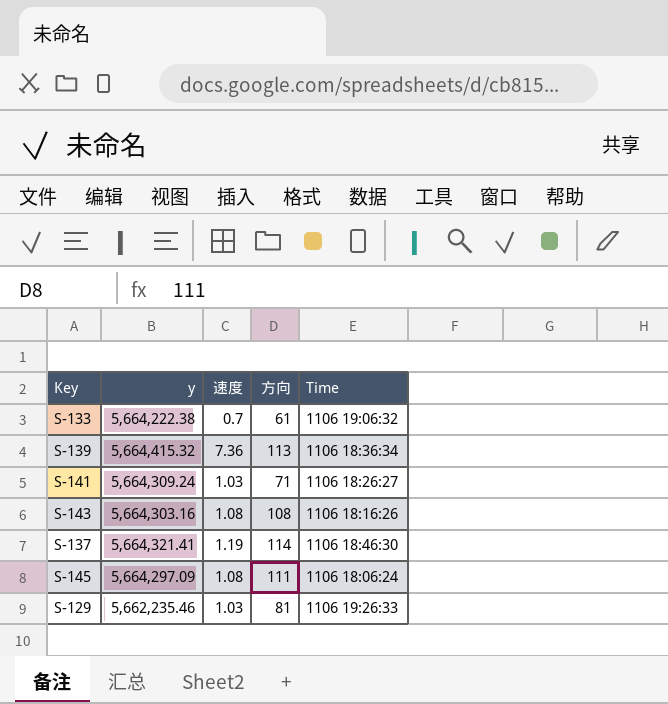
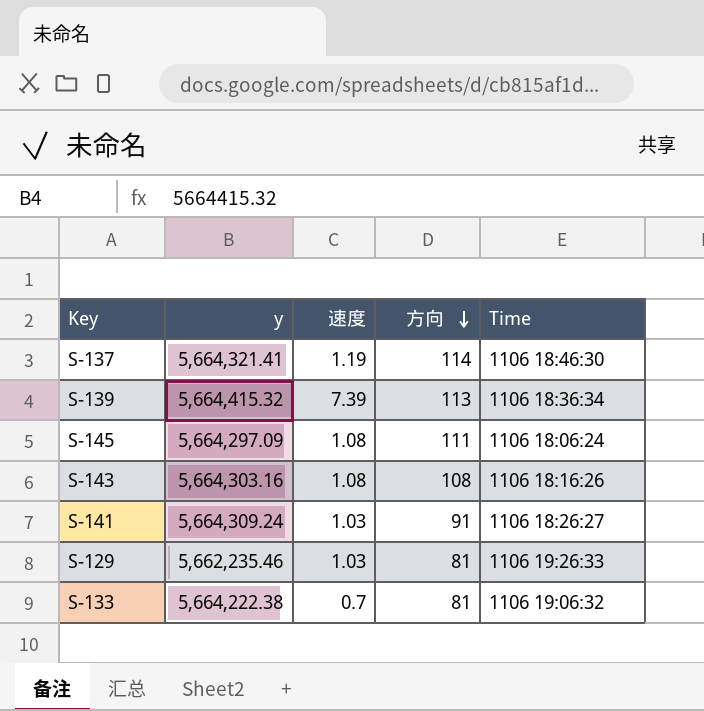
row order: none -> 方向 descending
S-139 | 速度: 7.36 -> 7.39
S-141 | 方向: 71 -> 91
S-133 | 方向: 61 -> 81

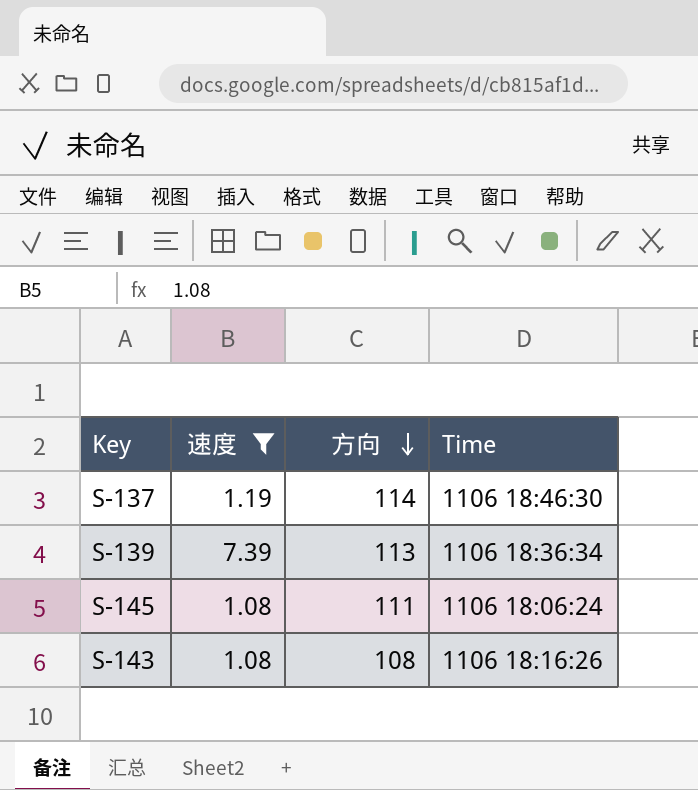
filter: none -> 速度 >= 1.08
column y | position: 2 -> none

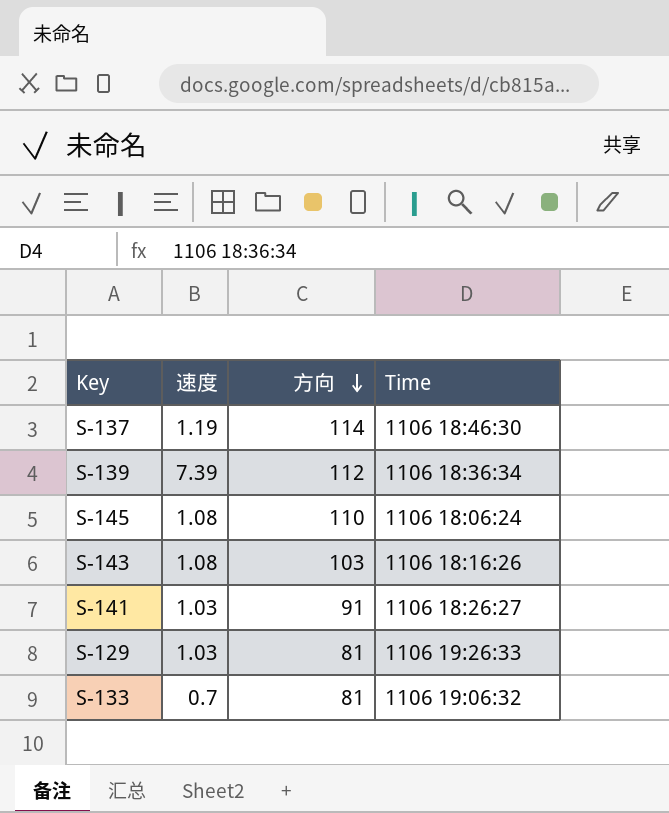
filter: 速度 >= 1.08 -> none
S-139 | 方向: 113 -> 112
S-145 | 方向: 111 -> 110
S-143 | 方向: 108 -> 103

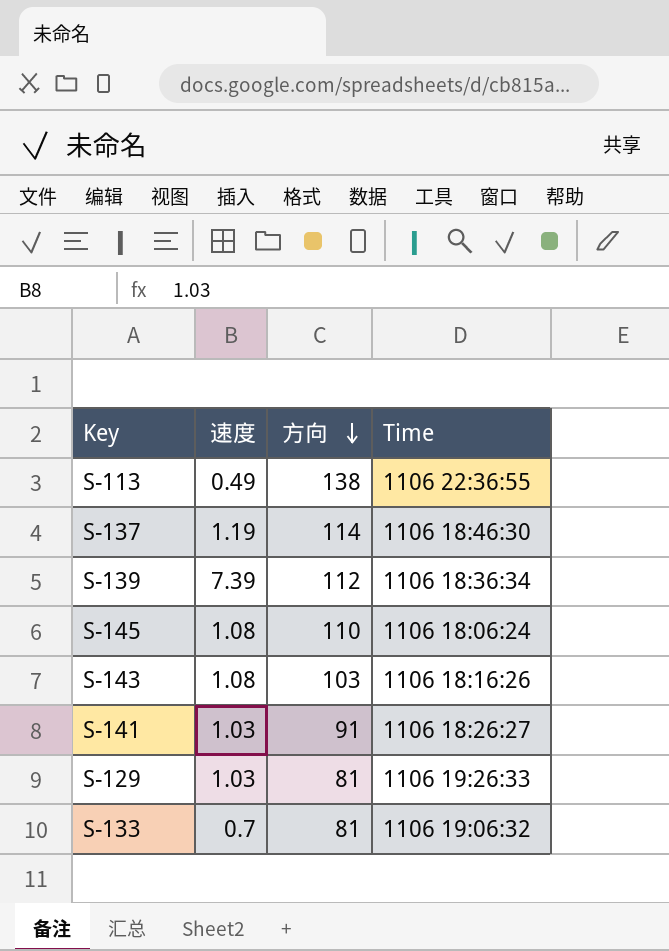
row S-113: none -> 0.49 | 138 | 1106 22:36:55

